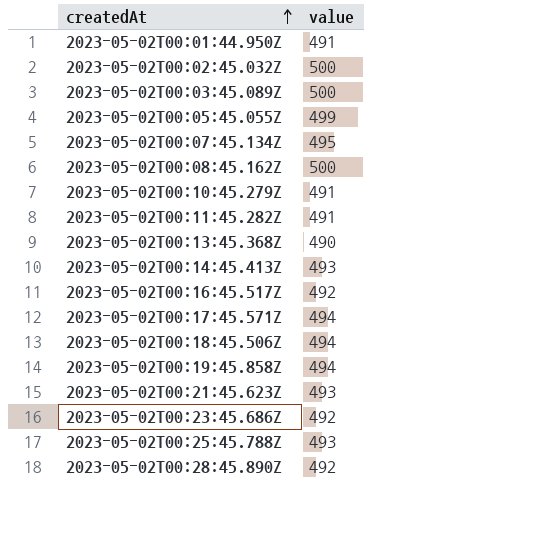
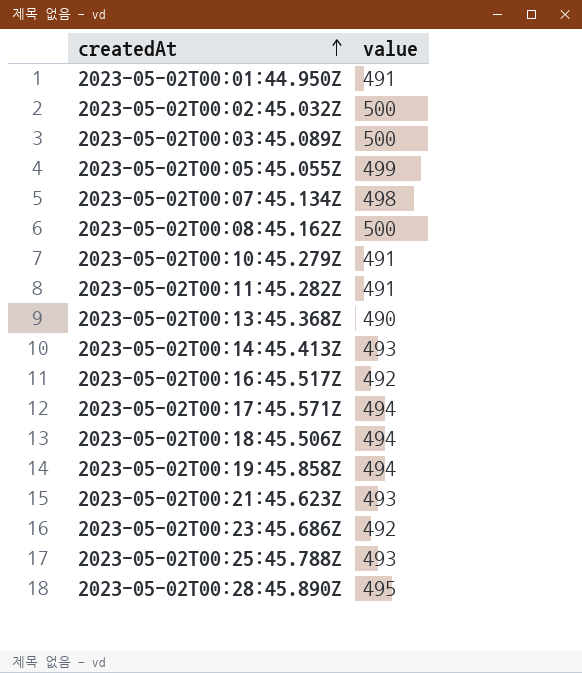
2023-05-02T00:07:45.134Z | value: 495 -> 498
2023-05-02T00:28:45.890Z | value: 492 -> 495

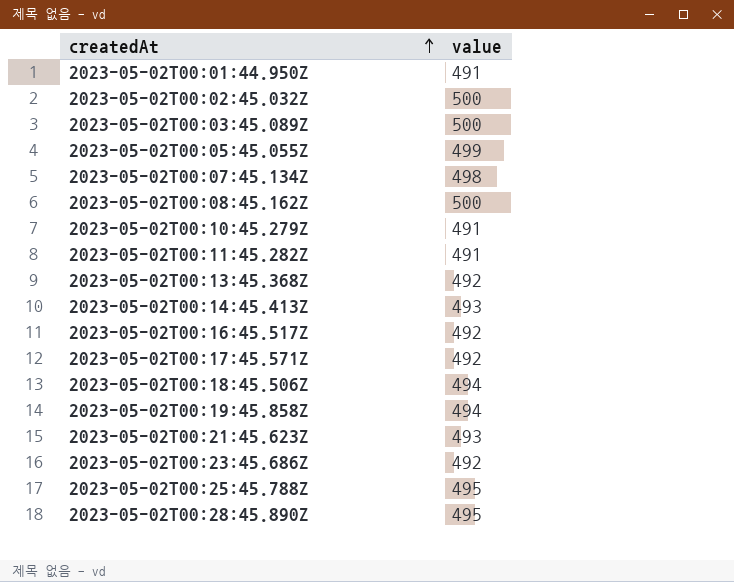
2023-05-02T00:13:45.368Z | value: 490 -> 492
2023-05-02T00:17:45.571Z | value: 494 -> 492
2023-05-02T00:25:45.788Z | value: 493 -> 495

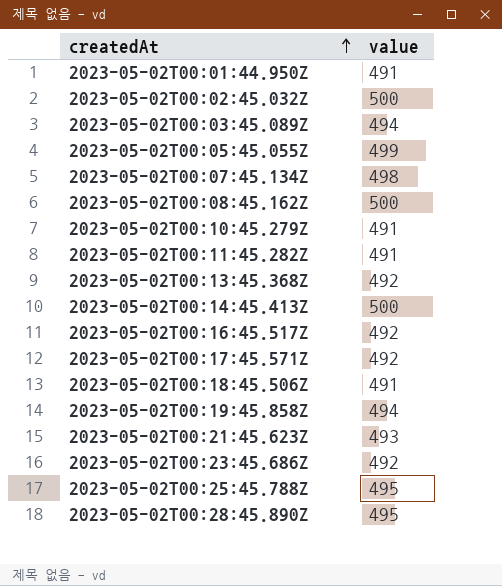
2023-05-02T00:03:45.089Z | value: 500 -> 494
2023-05-02T00:14:45.413Z | value: 493 -> 500
2023-05-02T00:18:45.506Z | value: 494 -> 491

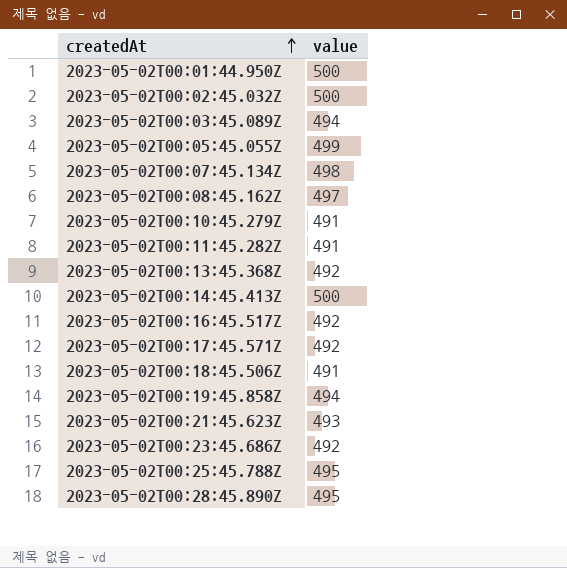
2023-05-02T00:01:44.950Z | value: 491 -> 500
2023-05-02T00:08:45.162Z | value: 500 -> 497

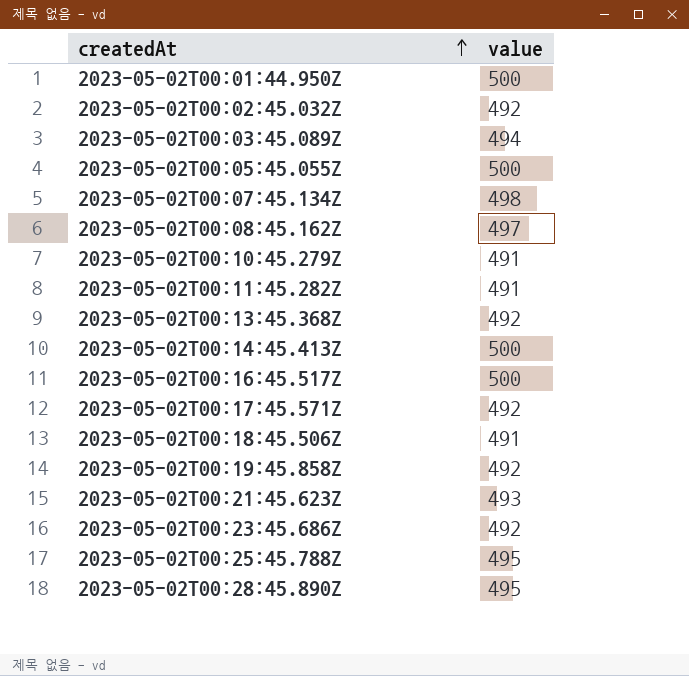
2023-05-02T00:02:45.032Z | value: 500 -> 492
2023-05-02T00:05:45.055Z | value: 499 -> 500
2023-05-02T00:16:45.517Z | value: 492 -> 500
2023-05-02T00:19:45.858Z | value: 494 -> 492

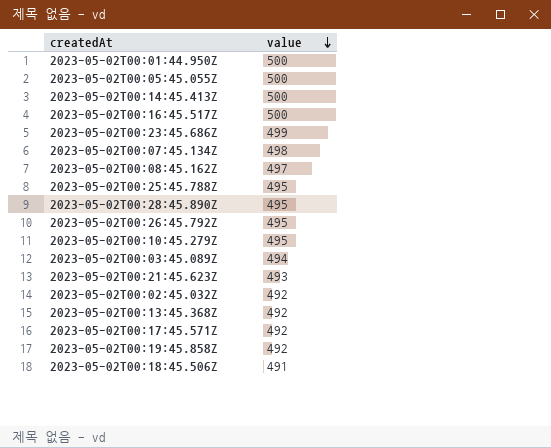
row order: createdAt ascending -> value descending
row 2023-05-02T00:11:45.282Z: 491 -> none
2023-05-02T00:23:45.686Z | value: 492 -> 499
row 2023-05-02T00:26:45.792Z: none -> 495
2023-05-02T00:10:45.279Z | value: 491 -> 495

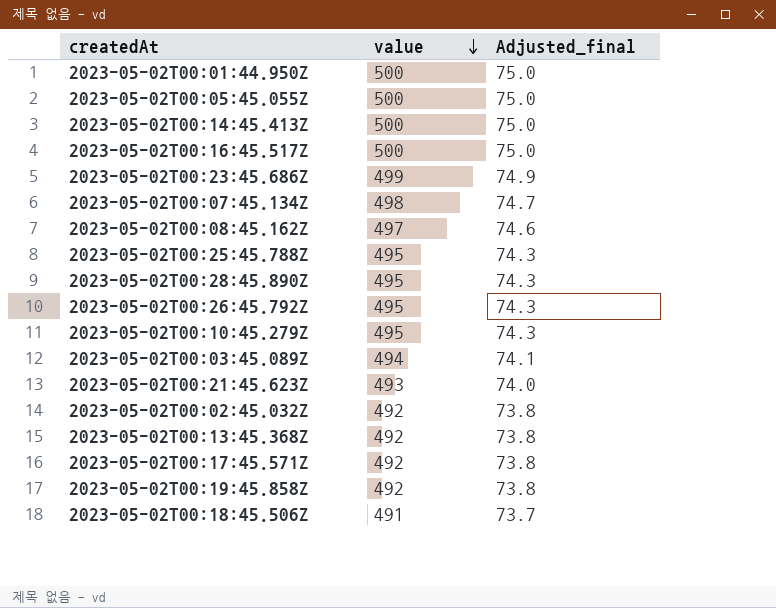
column Adjusted_final | formula: none -> [value] * 0.15

